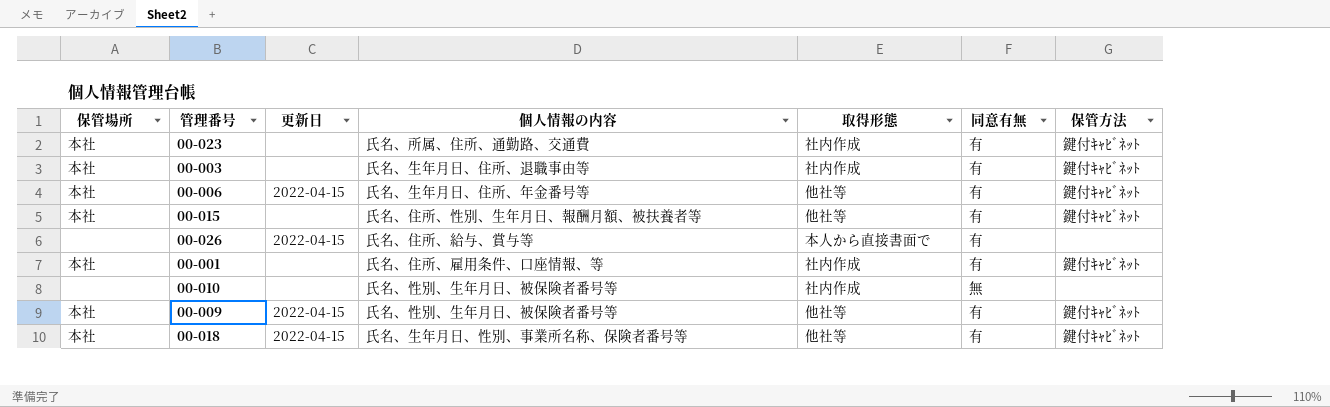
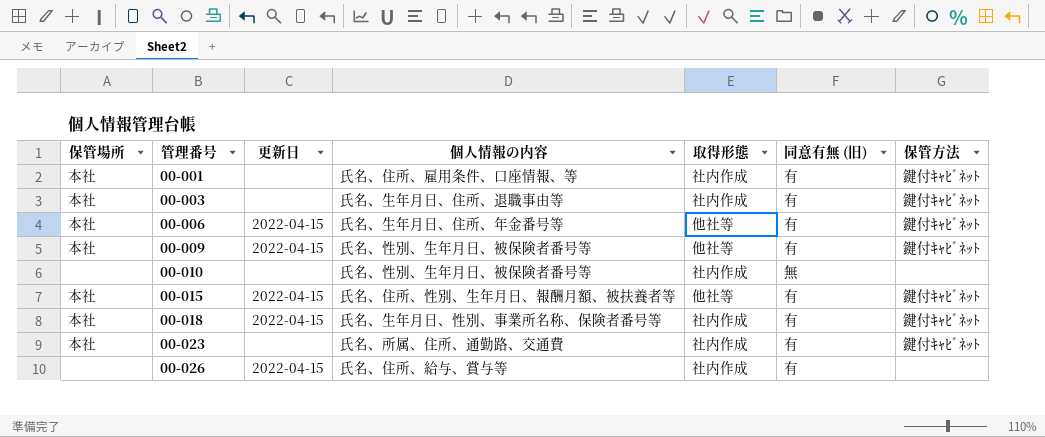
row order: none -> 管理番号 ascending
column name: 同意有無 -> 同意有無 (旧)
00-015 | 更新日: none -> 2022-04-15
00-018 | 取得形態: 他社等 -> 社内作成
00-026 | 取得形態: 本人から直接書面で -> 社内作成

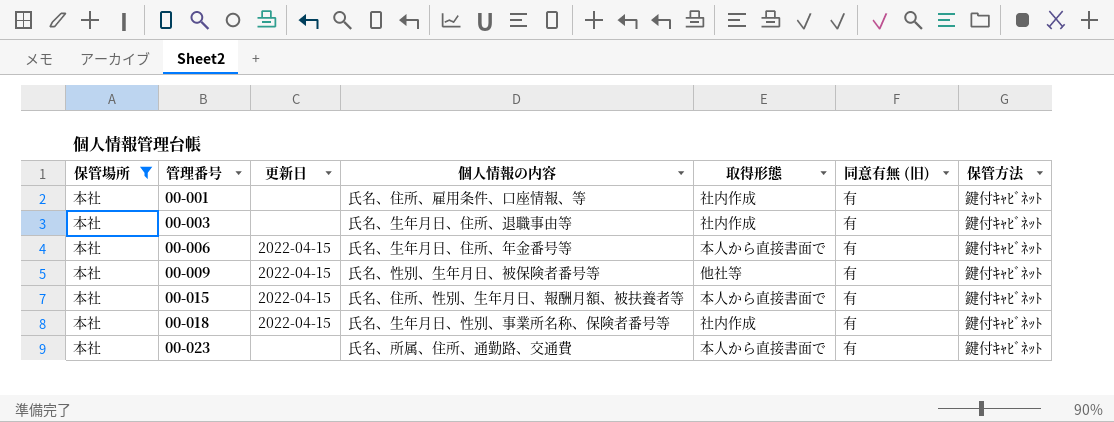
filter: none -> 保管場所 = 本社
00-006 | 取得形態: 他社等 -> 本人から直接書面で
00-015 | 取得形態: 他社等 -> 本人から直接書面で
00-023 | 取得形態: 社内作成 -> 本人から直接書面で

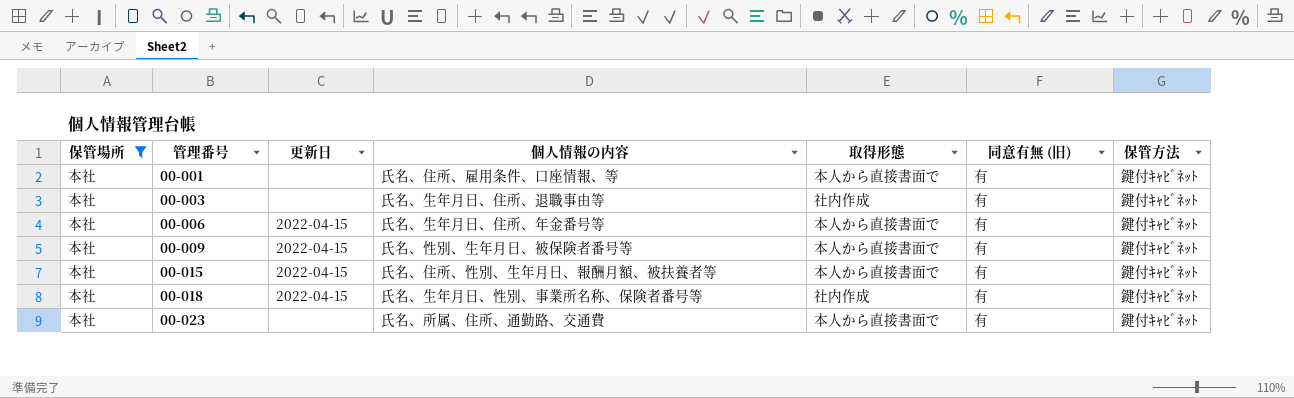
00-001 | 取得形態: 社内作成 -> 本人から直接書面で
00-009 | 取得形態: 他社等 -> 本人から直接書面で

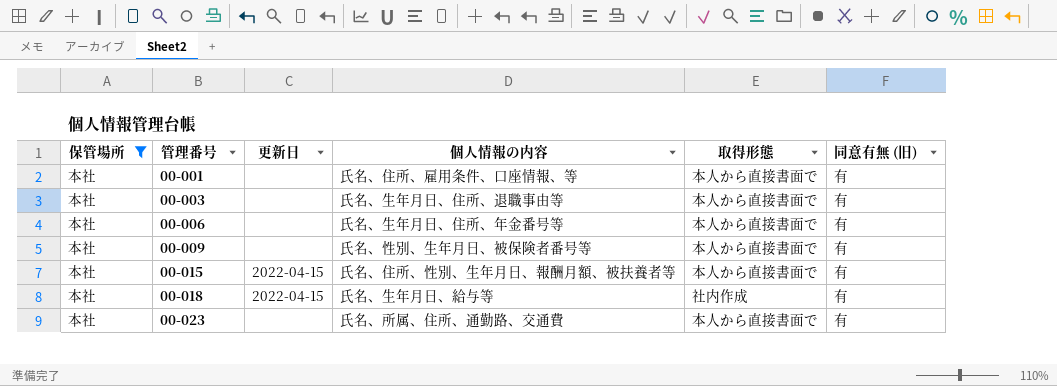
column 保管方法 | position: 7 -> none
00-003 | 取得形態: 社内作成 -> 本人から直接書面で
00-006 | 更新日: 2022-04-15 -> none
00-009 | 更新日: 2022-04-15 -> none
00-018 | 個人情報の内容: 氏名、生年月日、性別、事業所名称、保険者番号等 -> 氏名、生年月日、給与等

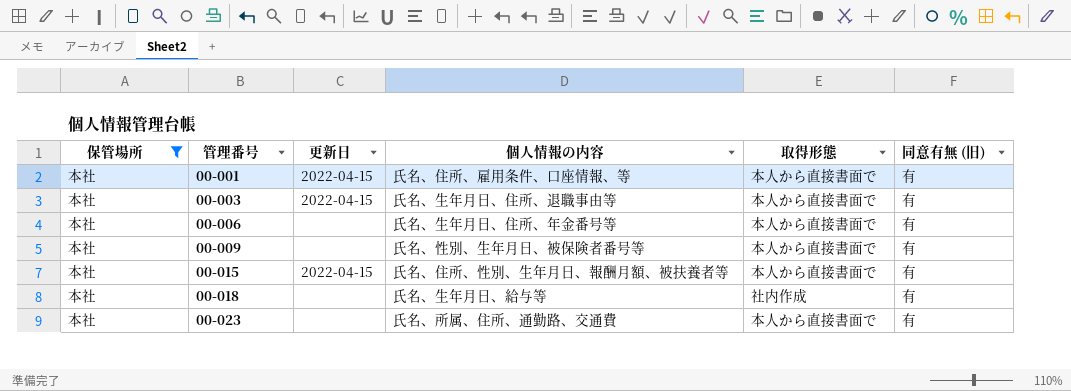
00-001 | 更新日: none -> 2022-04-15
00-003 | 更新日: none -> 2022-04-15
00-018 | 更新日: 2022-04-15 -> none

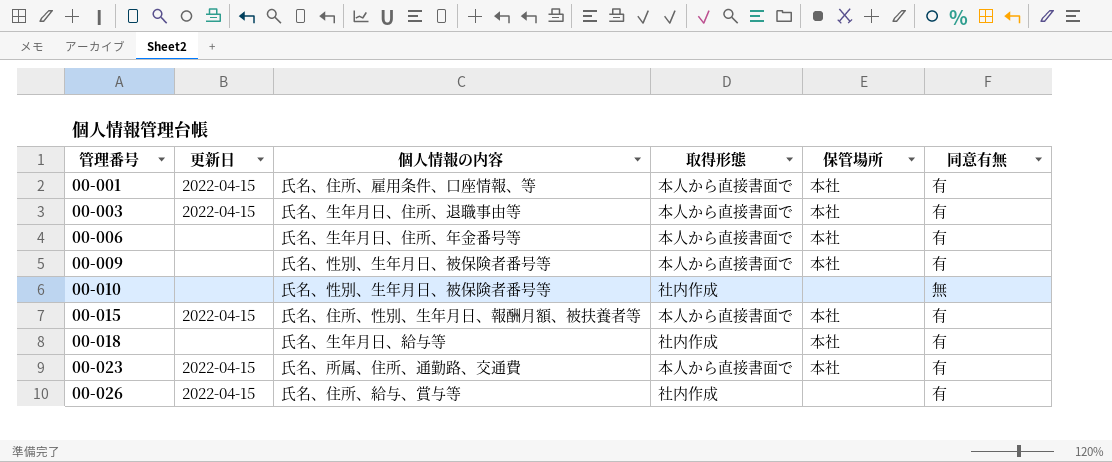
filter: 保管場所 = 本社 -> none
column 保管場所 | position: 1 -> 5
column name: 同意有無 (旧) -> 同意有無
00-023 | 更新日: none -> 2022-04-15

